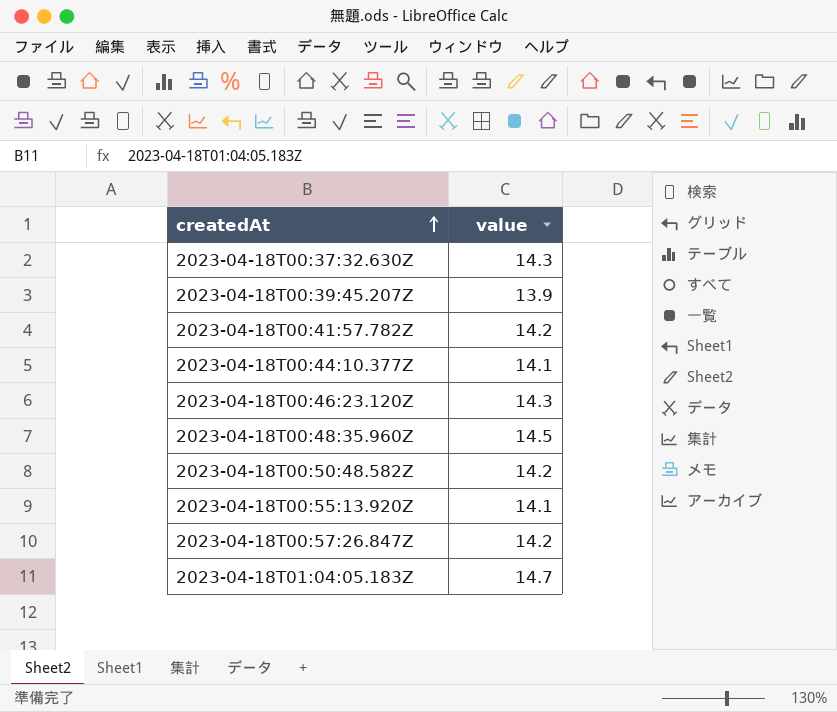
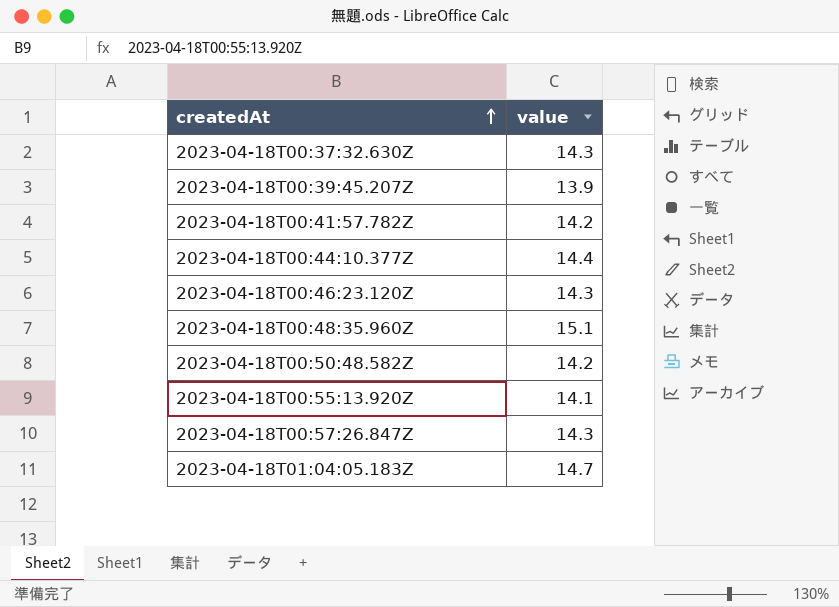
2023-04-18T00:44:10.377Z | value: 14.1 -> 14.4
2023-04-18T00:48:35.960Z | value: 14.5 -> 15.1
2023-04-18T00:57:26.847Z | value: 14.2 -> 14.3

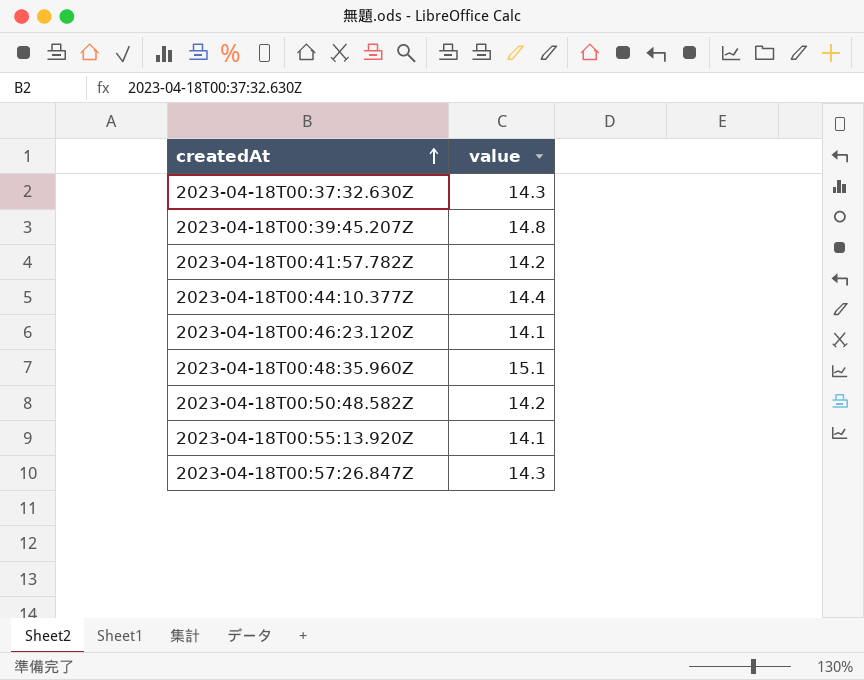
row 2023-04-18T01:04:05.183Z: 14.7 -> none
2023-04-18T00:39:45.207Z | value: 13.9 -> 14.8
2023-04-18T00:46:23.120Z | value: 14.3 -> 14.1

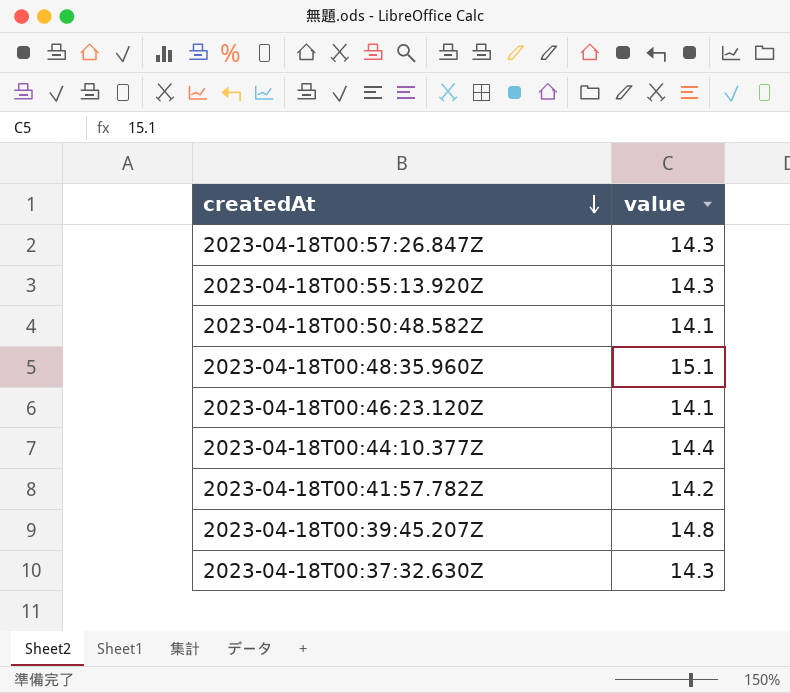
row order: createdAt ascending -> createdAt descending
2023-04-18T00:55:13.920Z | value: 14.1 -> 14.3
2023-04-18T00:50:48.582Z | value: 14.2 -> 14.1

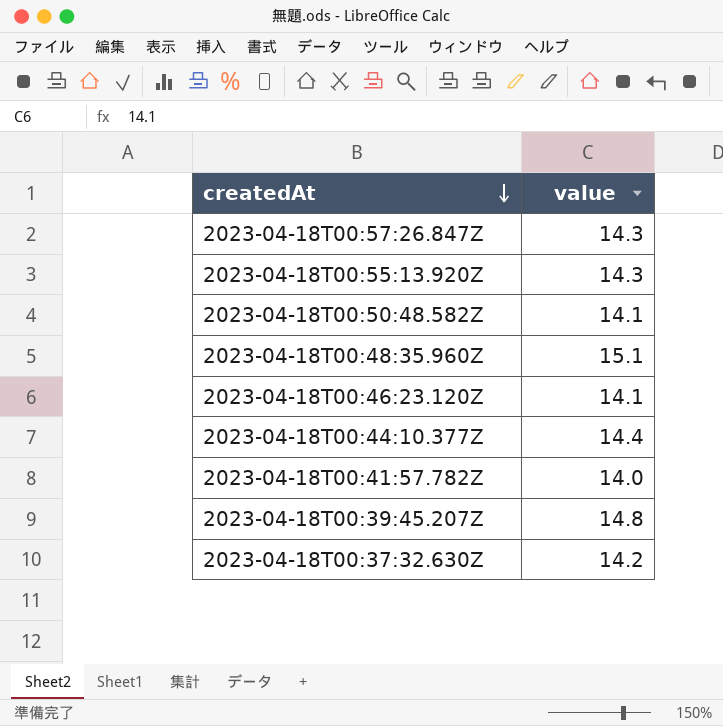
2023-04-18T00:41:57.782Z | value: 14.2 -> 14.0
2023-04-18T00:37:32.630Z | value: 14.3 -> 14.2

